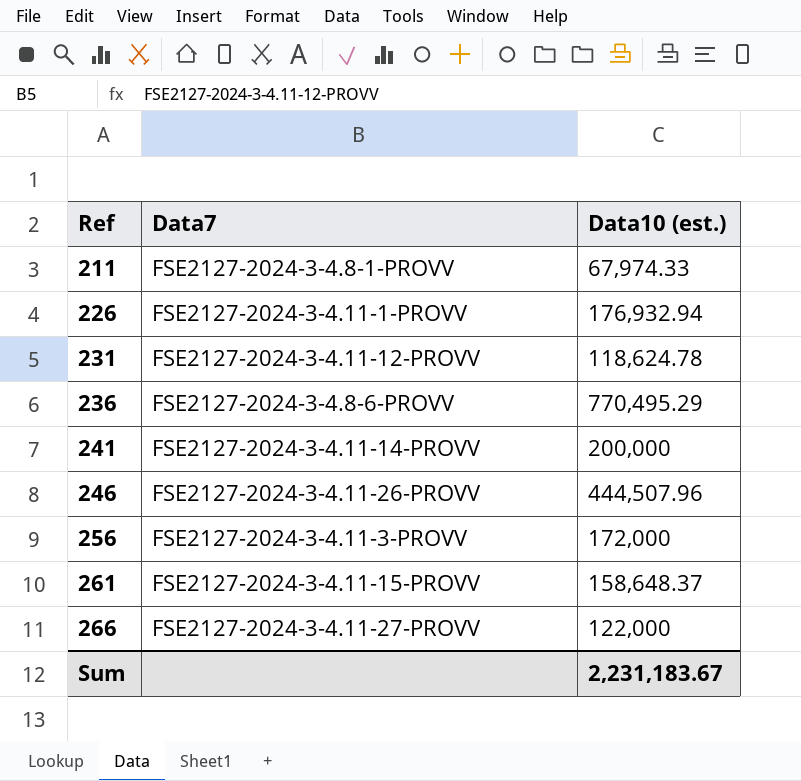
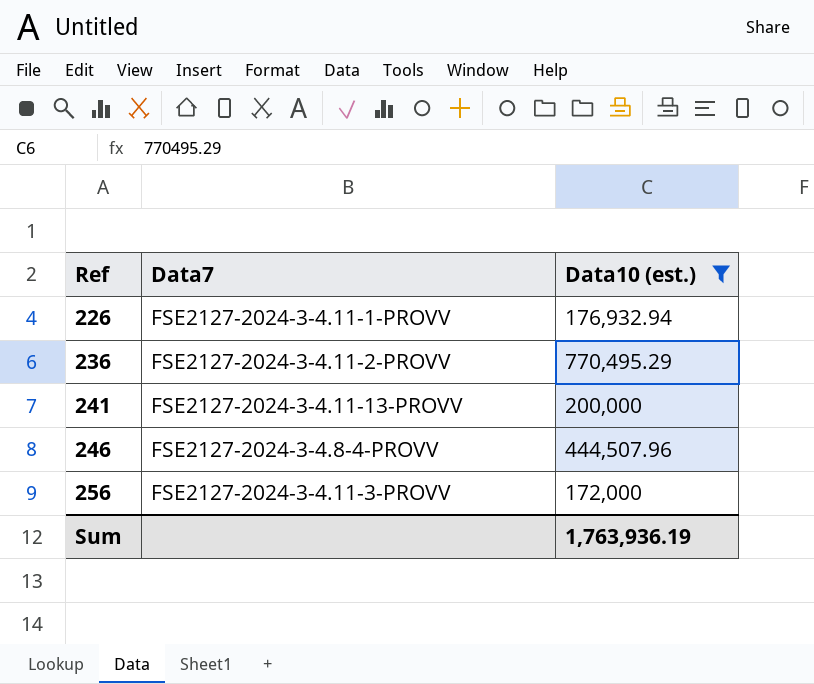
filter: none -> Data10 (est.) >= 172,000
236 | Data7: FSE2127-2024-3-4.8-6-PROVV -> FSE2127-2024-3-4.11-2-PROVV
241 | Data7: FSE2127-2024-3-4.11-14-PROVV -> FSE2127-2024-3-4.11-13-PROVV
246 | Data7: FSE2127-2024-3-4.11-26-PROVV -> FSE2127-2024-3-4.8-4-PROVV
Sum | Data10 (est.): 2,231,183.67 -> 1,763,936.19

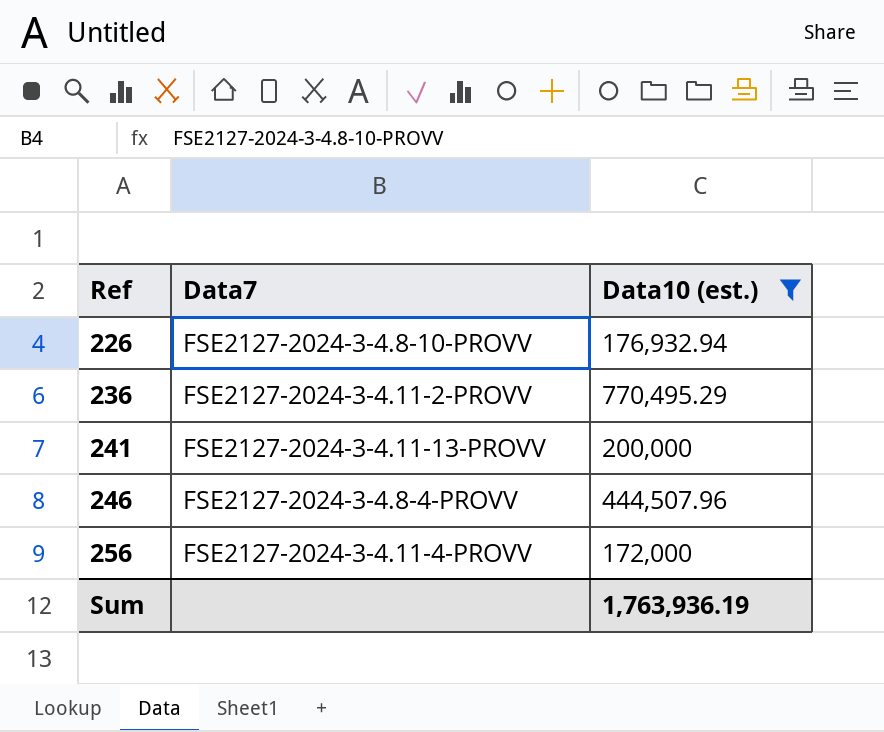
226 | Data7: FSE2127-2024-3-4.11-1-PROVV -> FSE2127-2024-3-4.8-10-PROVV
256 | Data7: FSE2127-2024-3-4.11-3-PROVV -> FSE2127-2024-3-4.11-4-PROVV

